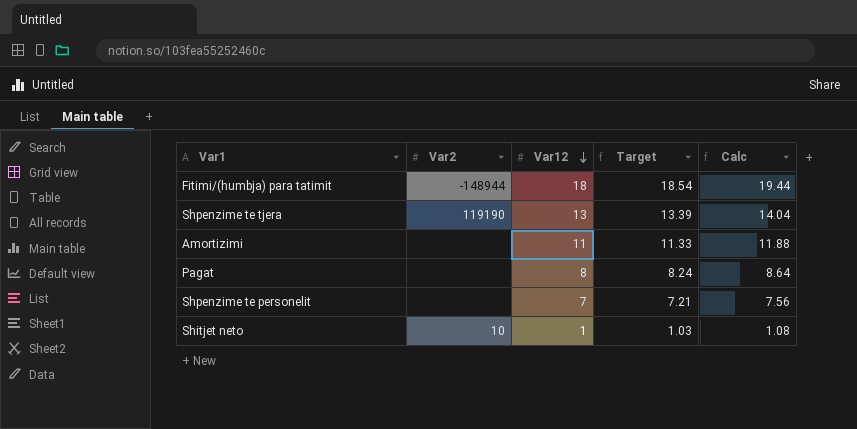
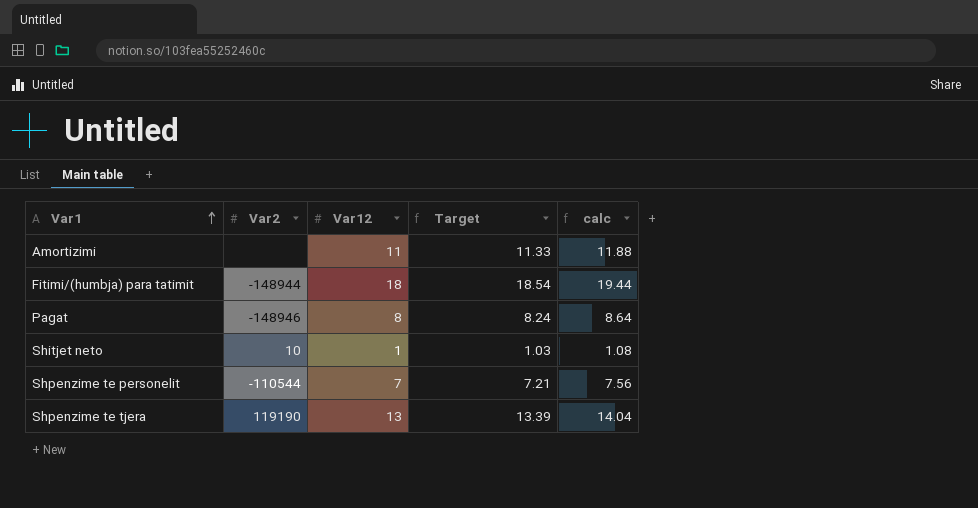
row order: Var12 descending -> Var1 ascending
column name: Calc -> calc
Pagat | Var2: none -> -148946
Shpenzime te personelit | Var2: none -> -110544

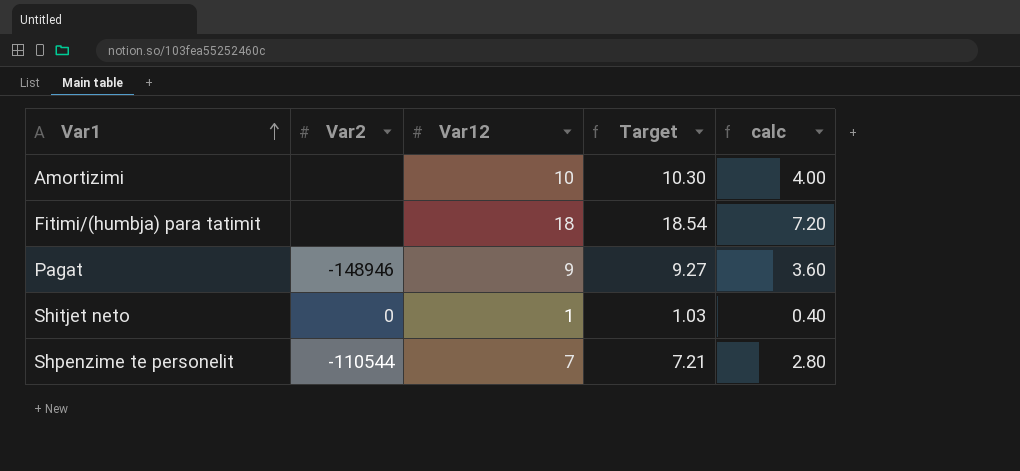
column calc | formula: [Var12] * 1.08 -> [Var12] * 0.4
row Shpenzime te tjera: 119190 | 13 | 13.39 | 14.04 -> none
Amortizimi | Var12: 11 -> 10
Amortizimi | Target: 11.33 -> 10.30
Fitimi/(humbja) para tatimit | Var2: -148944 -> none
Pagat | Var12: 8 -> 9
Pagat | Target: 8.24 -> 9.27
Shitjet neto | Var2: 10 -> 0

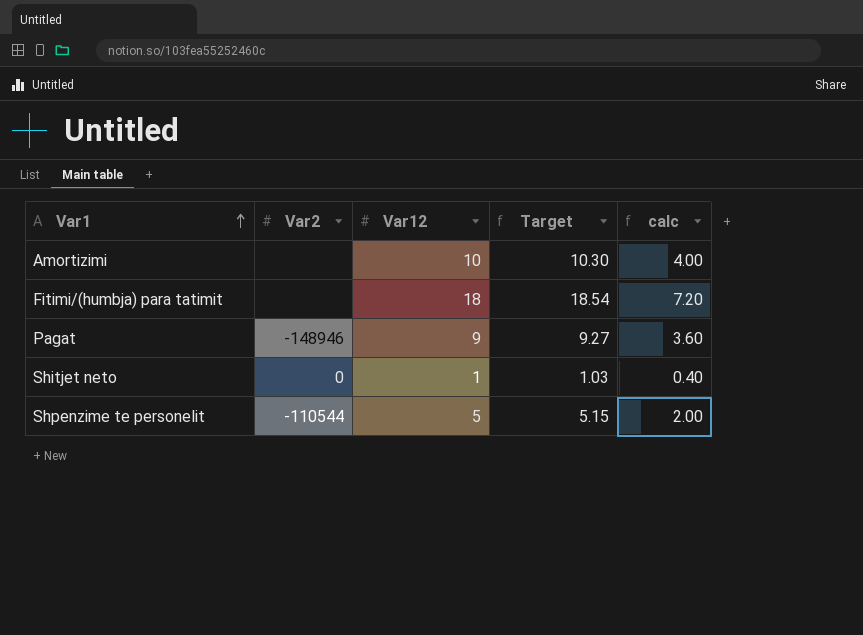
Shpenzime te personelit | Var12: 7 -> 5
Shpenzime te personelit | Target: 7.21 -> 5.15
Shpenzime te personelit | calc: 2.80 -> 2.00

